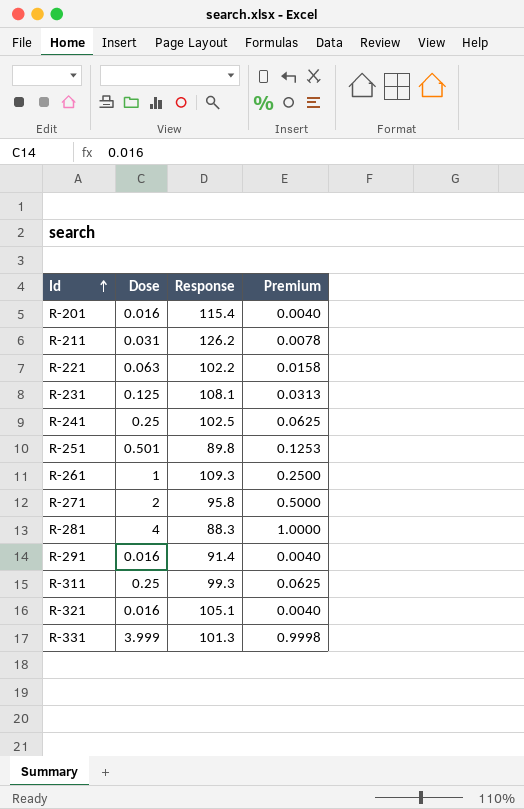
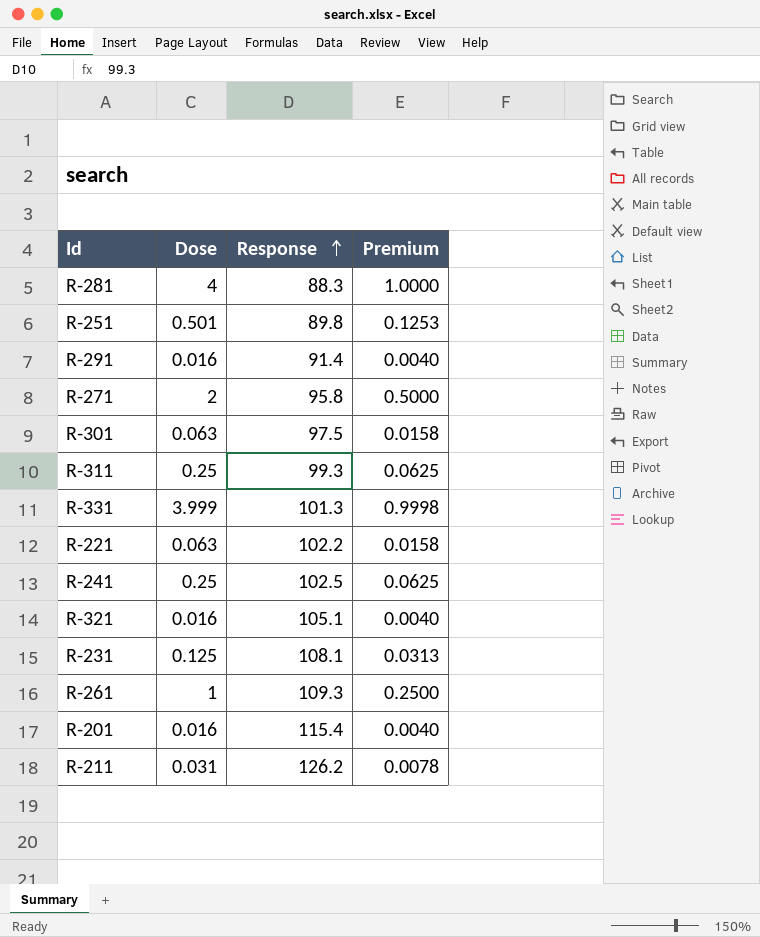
row order: Id ascending -> Response ascending
row R-301: none -> 0.063 | 97.5 | 0.0158

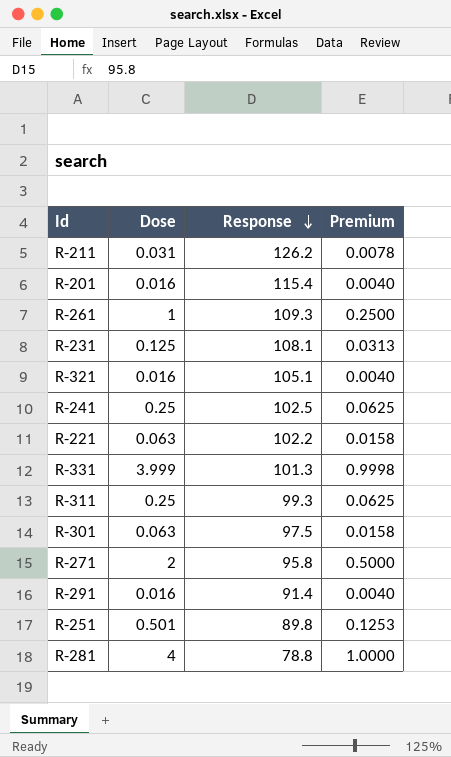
row order: Response ascending -> Response descending
R-281 | Response: 88.3 -> 78.8

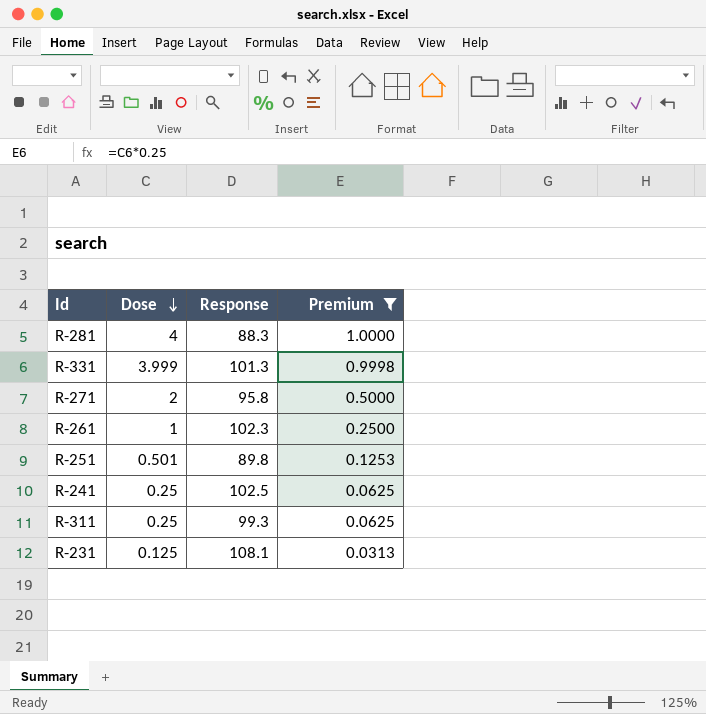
filter: none -> Premium >= 0.0313
row order: Response descending -> Dose descending
R-281 | Response: 78.8 -> 88.3
R-261 | Response: 109.3 -> 102.3

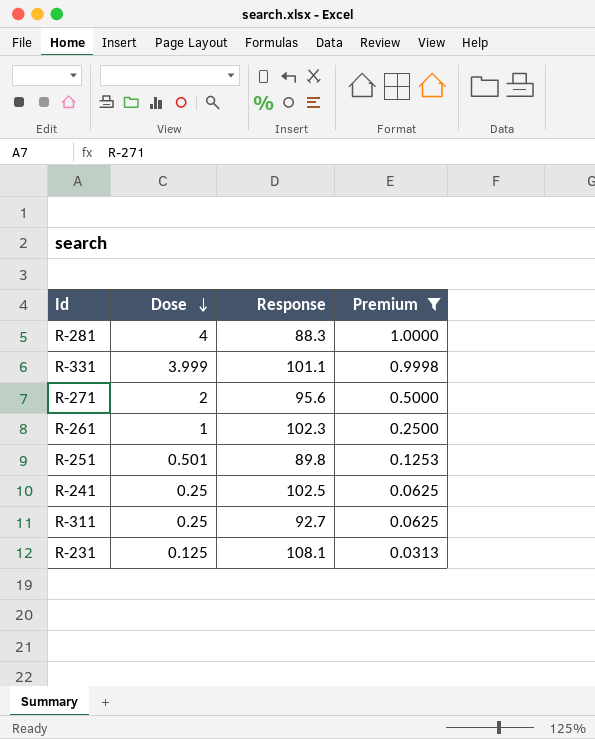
R-331 | Response: 101.3 -> 101.1
R-271 | Response: 95.8 -> 95.6
R-311 | Response: 99.3 -> 92.7

